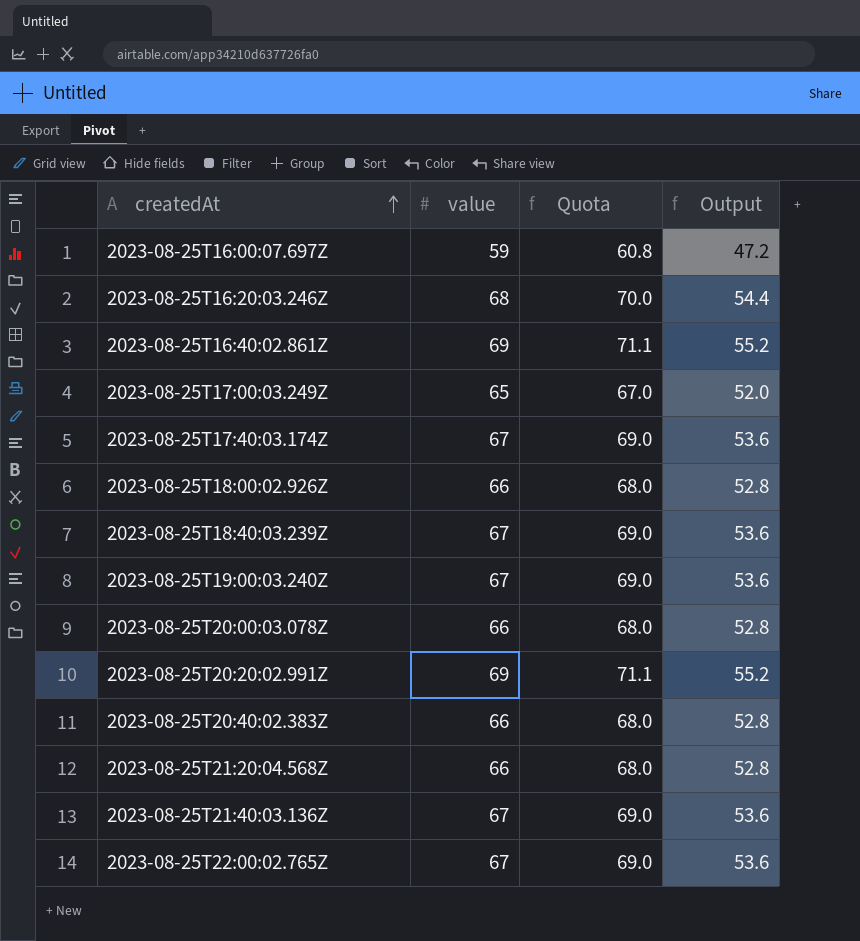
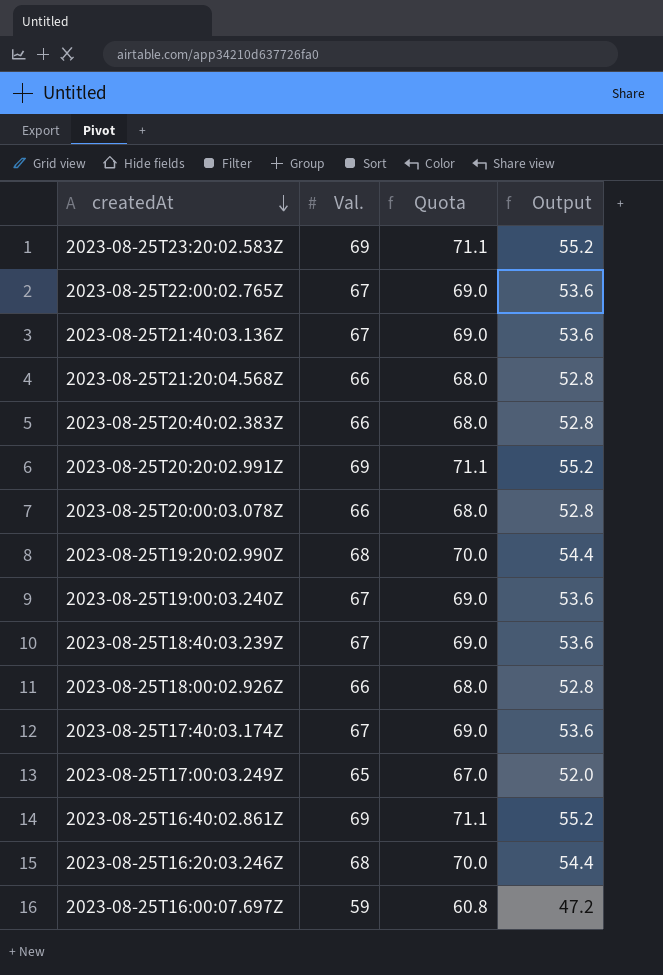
row order: createdAt ascending -> createdAt descending
column name: value -> Val.
row 2023-08-25T23:20:02.583Z: none -> 69 | 71.1 | 55.2
row 2023-08-25T19:20:02.990Z: none -> 68 | 70.0 | 54.4

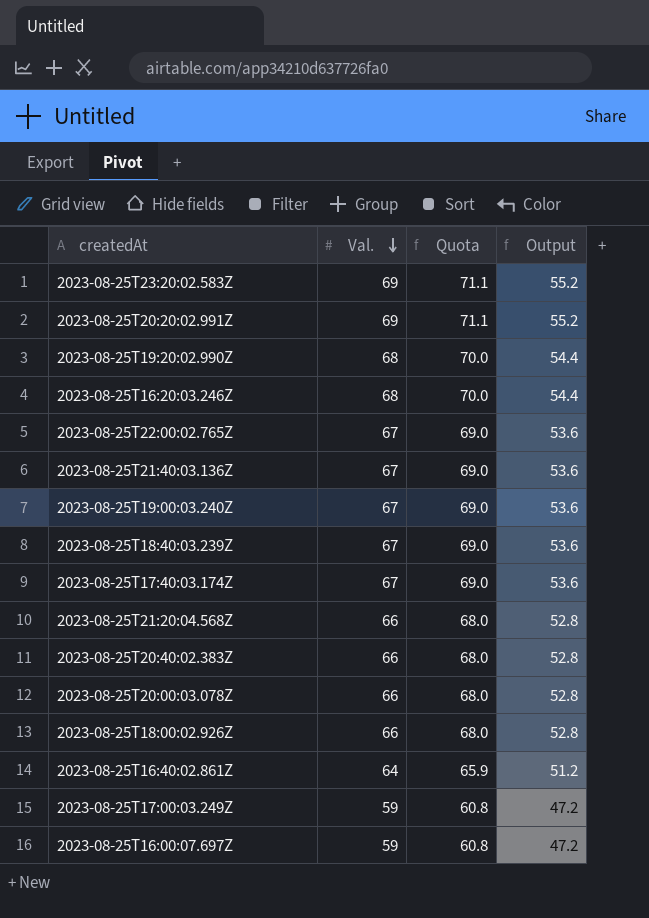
row order: createdAt descending -> Val. descending
2023-08-25T16:40:02.861Z | Val.: 69 -> 64
2023-08-25T16:40:02.861Z | Quota: 71.1 -> 65.9
2023-08-25T16:40:02.861Z | Output: 55.2 -> 51.2
2023-08-25T17:00:03.249Z | Val.: 65 -> 59
2023-08-25T17:00:03.249Z | Quota: 67.0 -> 60.8
2023-08-25T17:00:03.249Z | Output: 52.0 -> 47.2

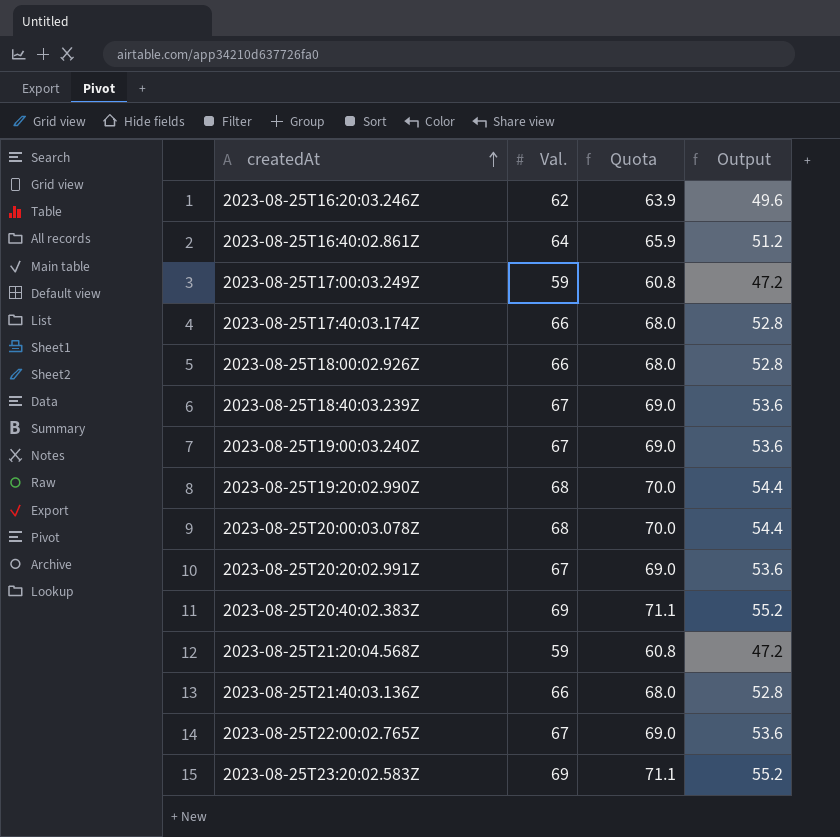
row order: Val. descending -> createdAt ascending
row 2023-08-25T16:00:07.697Z: 59 | 60.8 | 47.2 -> none
2023-08-25T16:20:03.246Z | Val.: 68 -> 62
2023-08-25T16:20:03.246Z | Quota: 70.0 -> 63.9
2023-08-25T16:20:03.246Z | Output: 54.4 -> 49.6
2023-08-25T17:40:03.174Z | Val.: 67 -> 66
2023-08-25T17:40:03.174Z | Quota: 69.0 -> 68.0
2023-08-25T17:40:03.174Z | Output: 53.6 -> 52.8
2023-08-25T20:00:03.078Z | Val.: 66 -> 68
2023-08-25T20:00:03.078Z | Quota: 68.0 -> 70.0
2023-08-25T20:00:03.078Z | Output: 52.8 -> 54.4
2023-08-25T20:20:02.991Z | Val.: 69 -> 67
2023-08-25T20:20:02.991Z | Quota: 71.1 -> 69.0
2023-08-25T20:20:02.991Z | Output: 55.2 -> 53.6
2023-08-25T20:40:02.383Z | Val.: 66 -> 69
2023-08-25T20:40:02.383Z | Quota: 68.0 -> 71.1
2023-08-25T20:40:02.383Z | Output: 52.8 -> 55.2
2023-08-25T21:20:04.568Z | Val.: 66 -> 59
2023-08-25T21:20:04.568Z | Quota: 68.0 -> 60.8
2023-08-25T21:20:04.568Z | Output: 52.8 -> 47.2
2023-08-25T21:40:03.136Z | Val.: 67 -> 66
2023-08-25T21:40:03.136Z | Quota: 69.0 -> 68.0
2023-08-25T21:40:03.136Z | Output: 53.6 -> 52.8

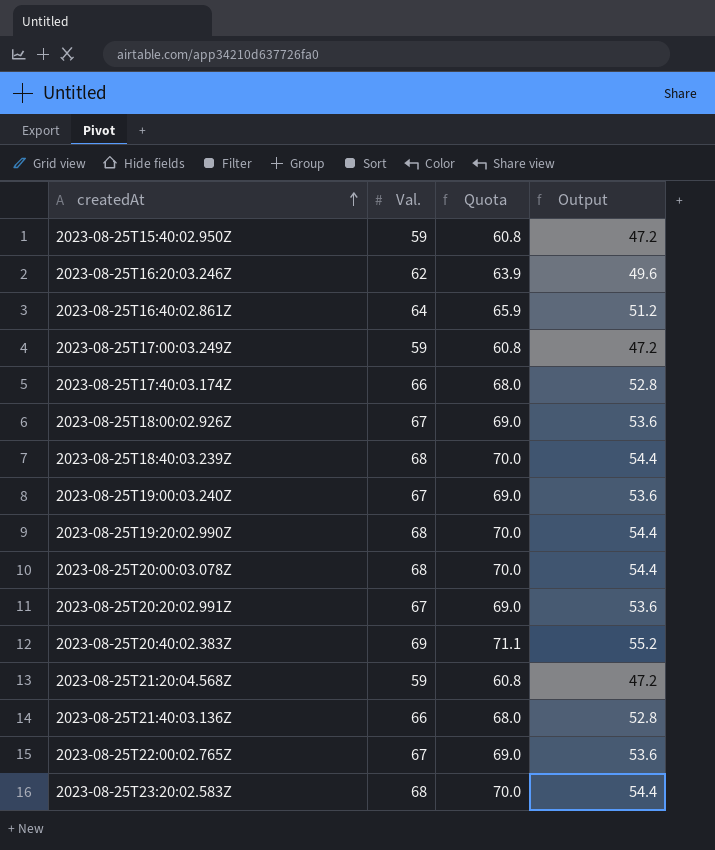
row 2023-08-25T15:40:02.950Z: none -> 59 | 60.8 | 47.2
2023-08-25T18:00:02.926Z | Val.: 66 -> 67
2023-08-25T18:00:02.926Z | Quota: 68.0 -> 69.0
2023-08-25T18:00:02.926Z | Output: 52.8 -> 53.6
2023-08-25T18:40:03.239Z | Val.: 67 -> 68
2023-08-25T18:40:03.239Z | Quota: 69.0 -> 70.0
2023-08-25T18:40:03.239Z | Output: 53.6 -> 54.4
2023-08-25T23:20:02.583Z | Val.: 69 -> 68
2023-08-25T23:20:02.583Z | Quota: 71.1 -> 70.0
2023-08-25T23:20:02.583Z | Output: 55.2 -> 54.4

